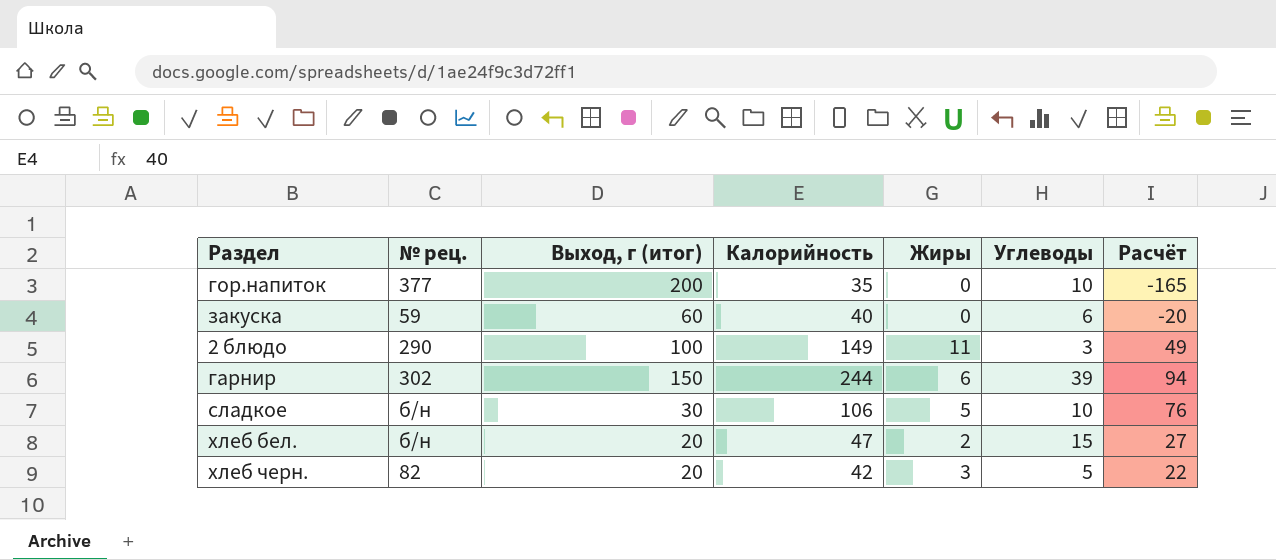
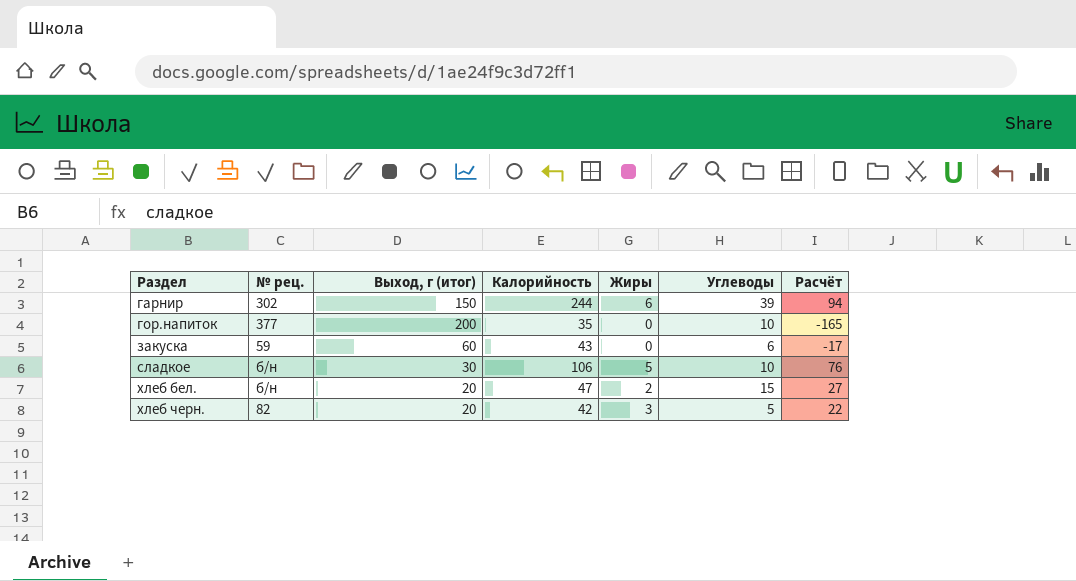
row order: none -> Раздел ascending
row 2 блюдо: 290 | 100 | 149 | 11 | 3 | 49 -> none
закуска | Калорийность: 40 -> 43
закуска | Расчёт: -20 -> -17

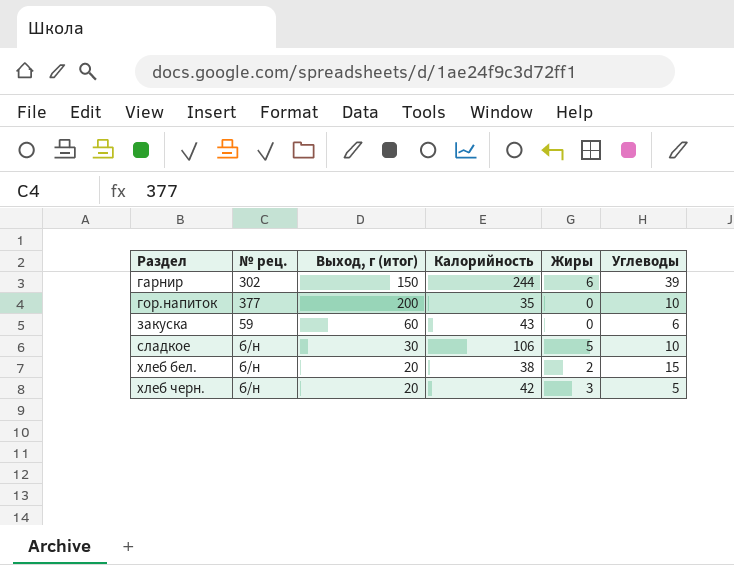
column Расчёт | formula: [Калорийность] - [Выход, г (итог)] -> none
хлеб бел. | Калорийность: 47 -> 38
хлеб черн. | № рец.: 82 -> б/н

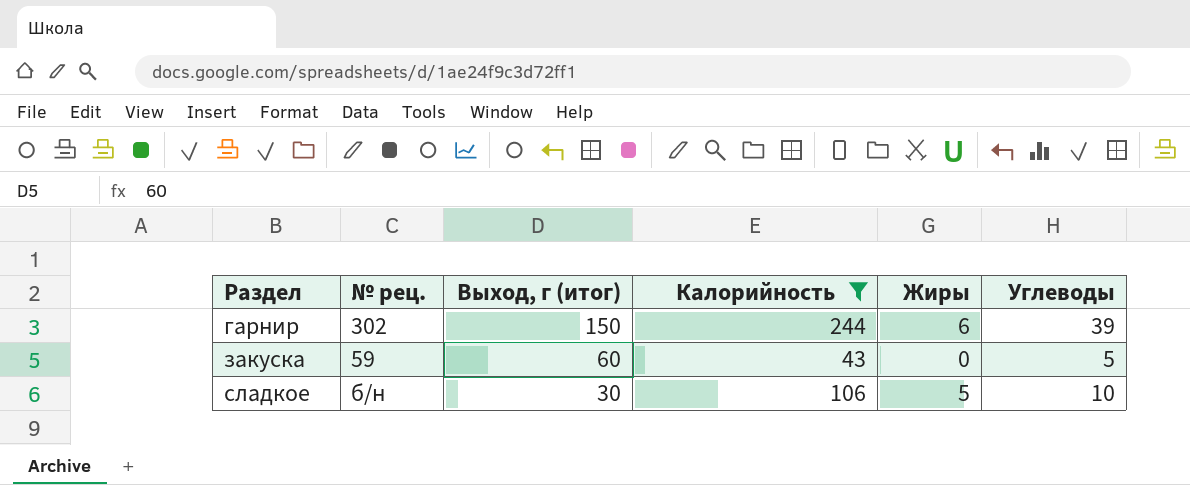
filter: none -> Калорийность >= 43
закуска | Углеводы: 6 -> 5

